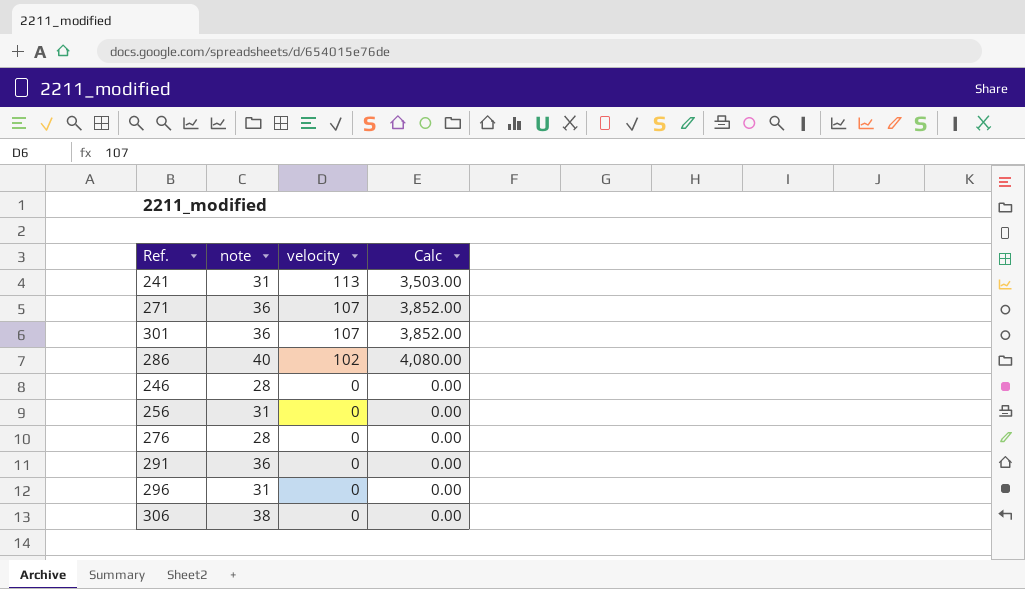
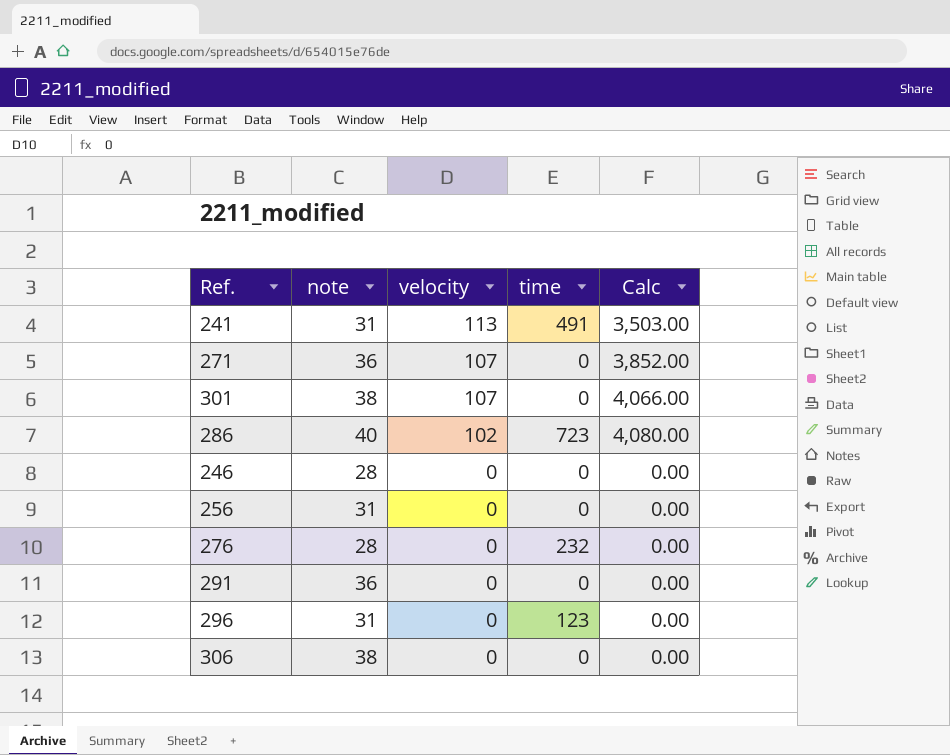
column time | position: none -> 4
301 | note: 36 -> 38
301 | Calc: 3,852.00 -> 4,066.00

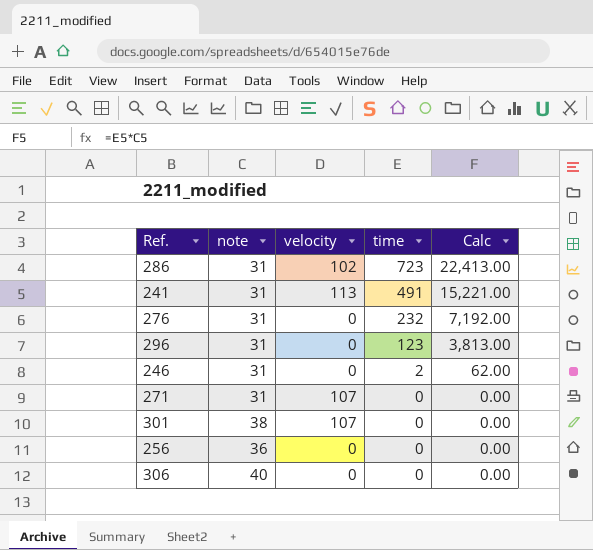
row order: velocity descending -> time descending
column Calc | formula: [note] * [velocity] -> [note] * [time]
row 291: 36 | 0 | 0 | 0.00 -> none
286 | note: 40 -> 31
276 | note: 28 -> 31
246 | note: 28 -> 31
246 | time: 0 -> 2
271 | note: 36 -> 31
256 | note: 31 -> 36
306 | note: 38 -> 40

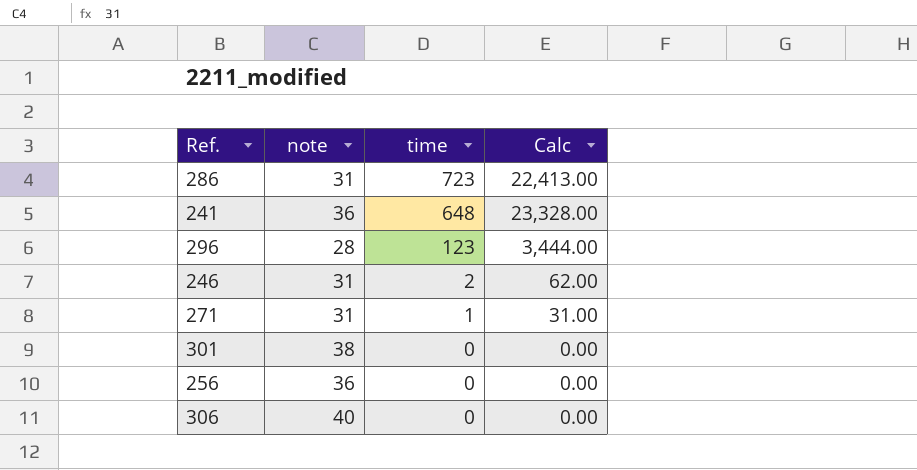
column velocity | position: 3 -> none
row 276: 31 | 0 | 232 | 7,192.00 -> none
241 | note: 31 -> 36
241 | time: 491 -> 648
241 | Calc: 15,221.00 -> 23,328.00
296 | note: 31 -> 28
296 | Calc: 3,813.00 -> 3,444.00
271 | time: 0 -> 1
271 | Calc: 0.00 -> 31.00

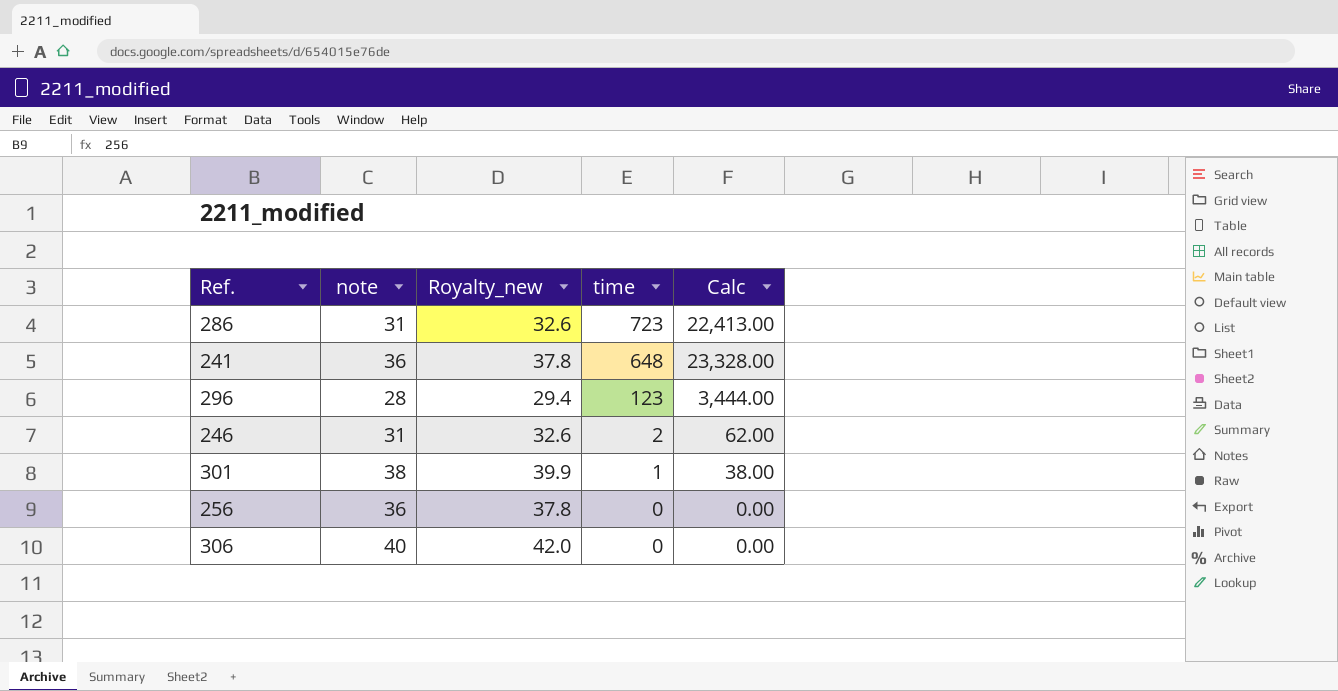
column Royalty_new | formula: none -> [note] * 1.05
row 271: 31 | 1 | 31.00 -> none
301 | time: 0 -> 1
301 | Calc: 0.00 -> 38.00

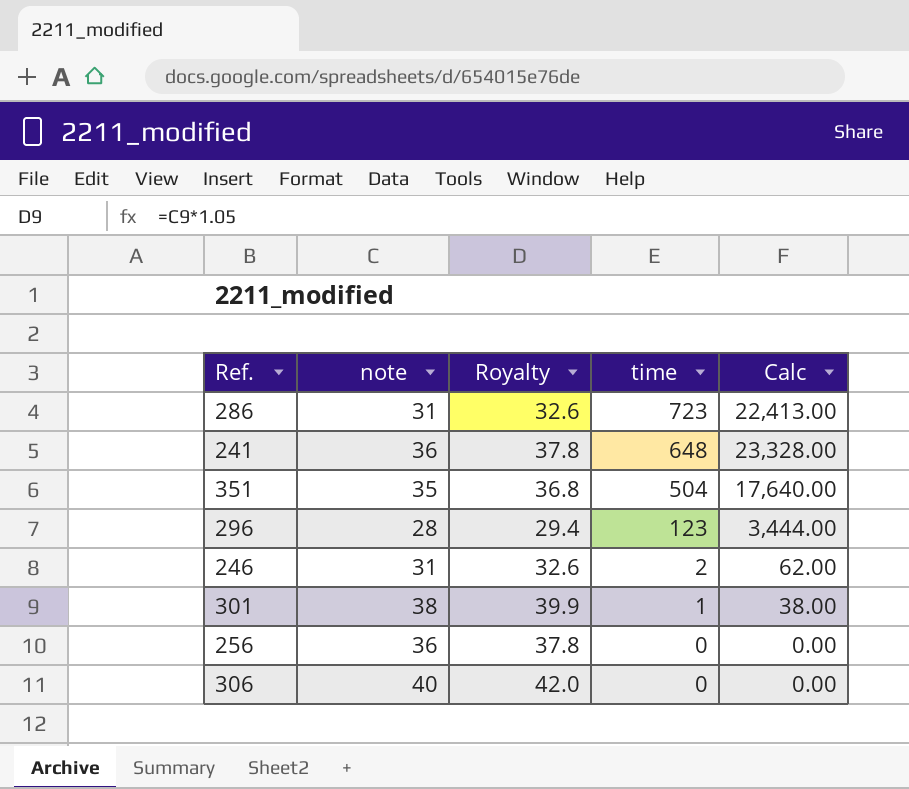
column name: Royalty_new -> Royalty
row 351: none -> 35 | 36.8 | 504 | 17,640.00

